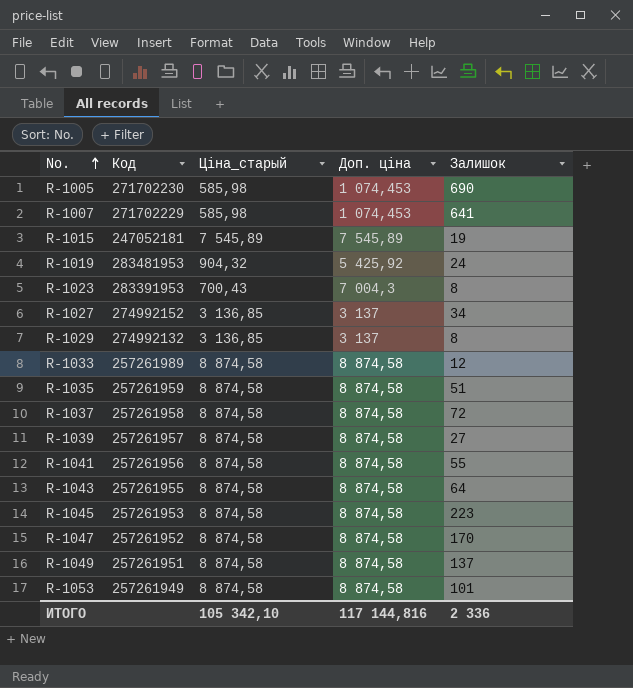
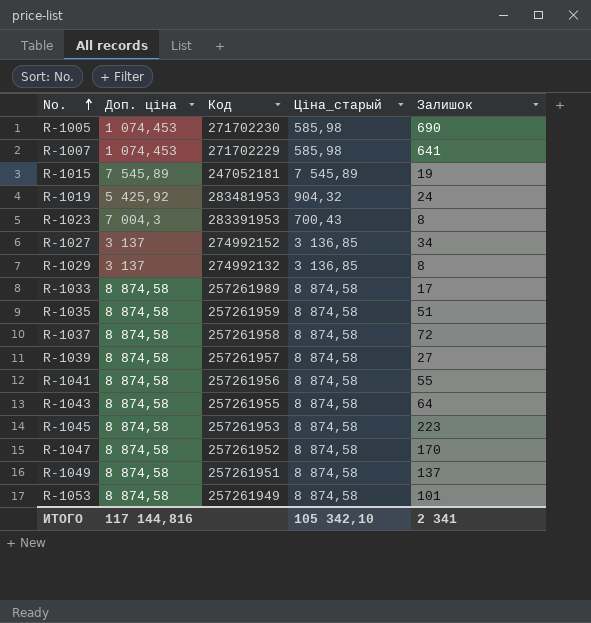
column Доп. ціна | position: 4 -> 2
R-1033 | Залишок: 12 -> 17
ИТОГО | Залишок: 2 336 -> 2 341

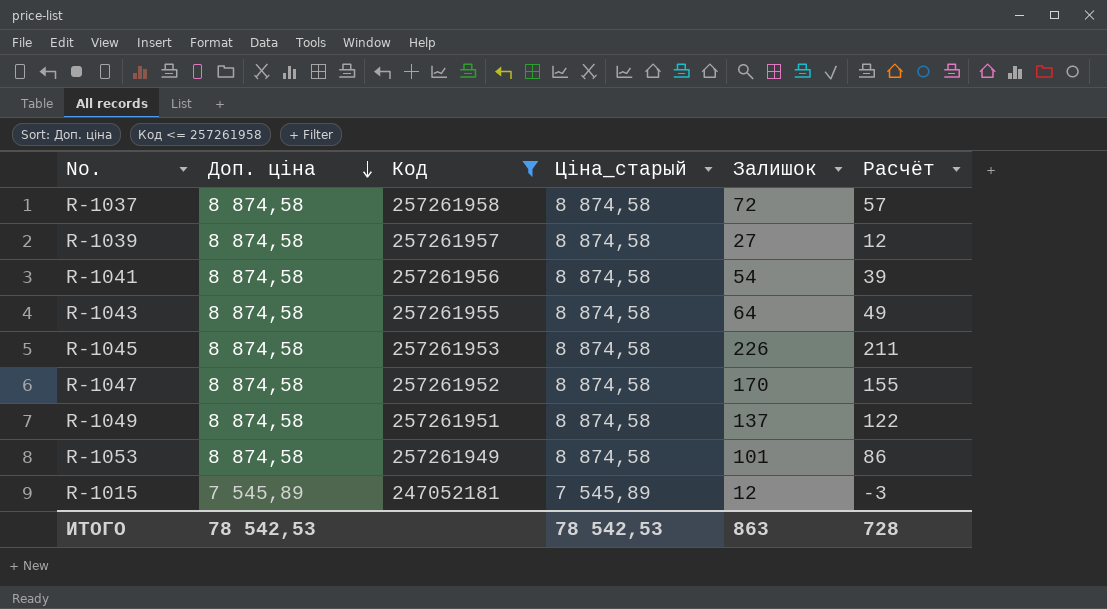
filter: none -> Код <= 257261958
row order: No. ascending -> Доп. ціна descending
column Расчёт | formula: none -> [Залишок] - 15
R-1041 | Залишок: 55 -> 54
R-1045 | Залишок: 223 -> 226
R-1015 | Залишок: 19 -> 12
ИТОГО | Доп. ціна: 117 144,816 -> 78 542,53
ИТОГО | Ціна_старый: 105 342,10 -> 78 542,53
ИТОГО | Залишок: 2 341 -> 863

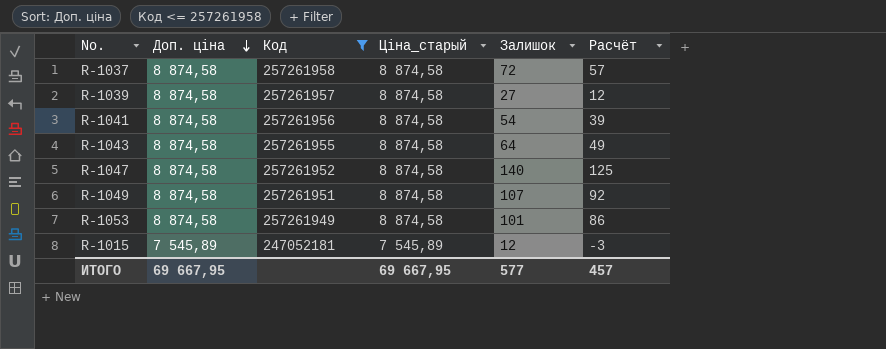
row R-1045: 8 874,58 | 257261953 | 8 874,58 | 226 | 211 -> none
R-1047 | Залишок: 170 -> 140
R-1047 | Расчёт: 155 -> 125
R-1049 | Залишок: 137 -> 107
R-1049 | Расчёт: 122 -> 92
ИТОГО | Доп. ціна: 78 542,53 -> 69 667,95
ИТОГО | Ціна_старый: 78 542,53 -> 69 667,95
ИТОГО | Залишок: 863 -> 577
ИТОГО | Расчёт: 728 -> 457

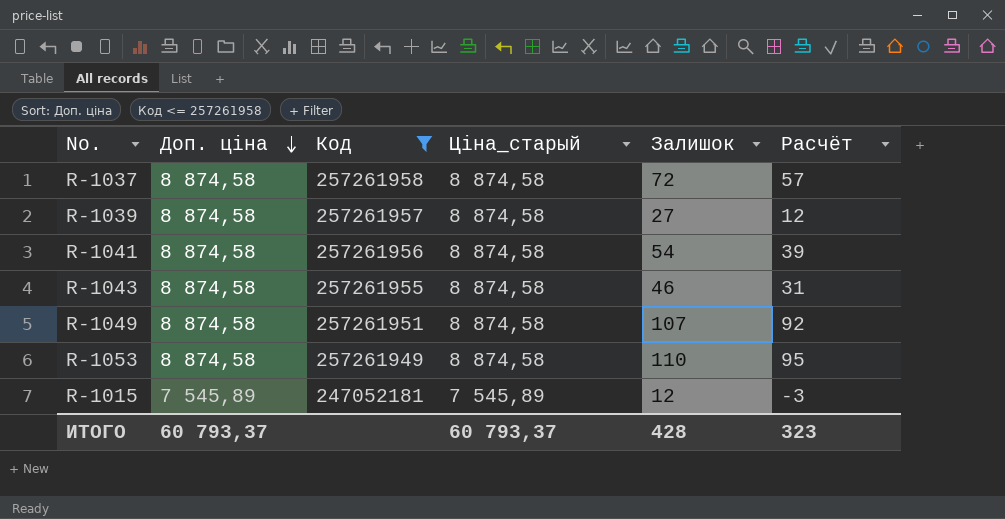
row R-1047: 8 874,58 | 257261952 | 8 874,58 | 140 | 125 -> none
R-1043 | Залишок: 64 -> 46
R-1043 | Расчёт: 49 -> 31
R-1053 | Залишок: 101 -> 110
R-1053 | Расчёт: 86 -> 95
ИТОГО | Доп. ціна: 69 667,95 -> 60 793,37
ИТОГО | Ціна_старый: 69 667,95 -> 60 793,37
ИТОГО | Залишок: 577 -> 428
ИТОГО | Расчёт: 457 -> 323

